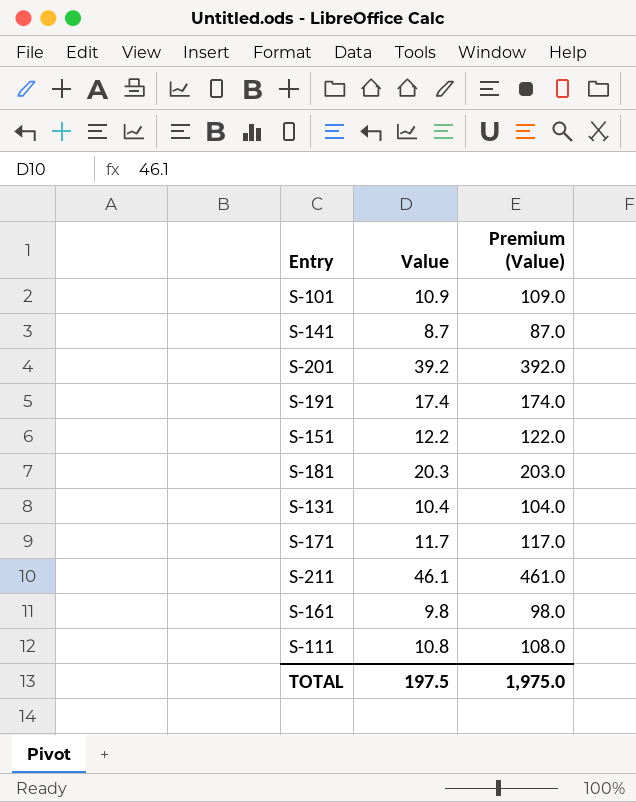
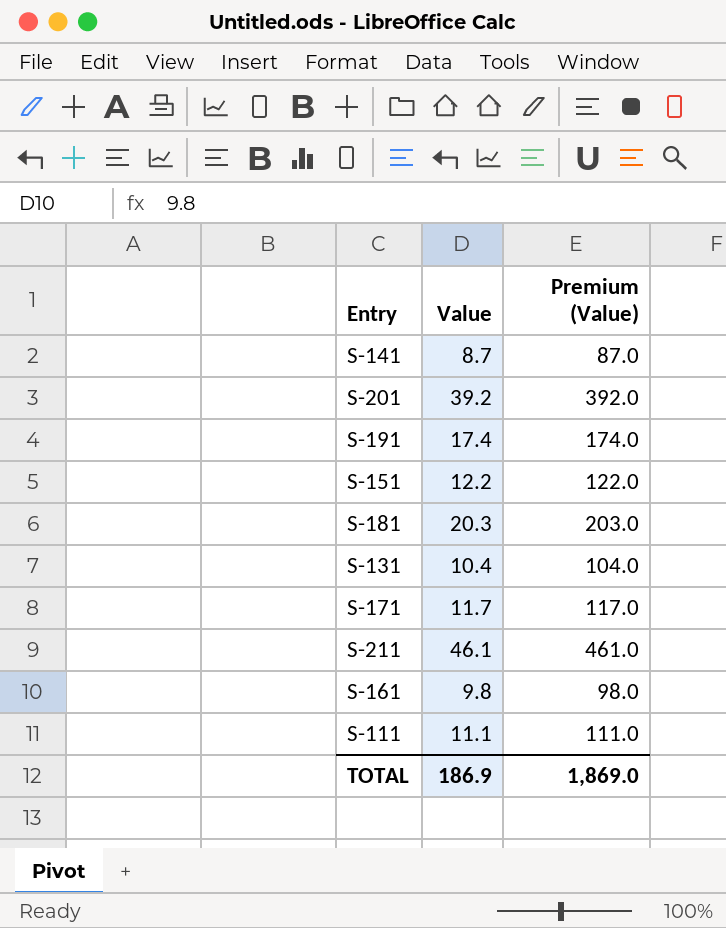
row S-101: 10.9 | 109.0 -> none
S-111 | Value: 10.8 -> 11.1
S-111 | Premium (Value): 108.0 -> 111.0
TOTAL | Value: 197.5 -> 186.9
TOTAL | Premium (Value): 1,975.0 -> 1,869.0

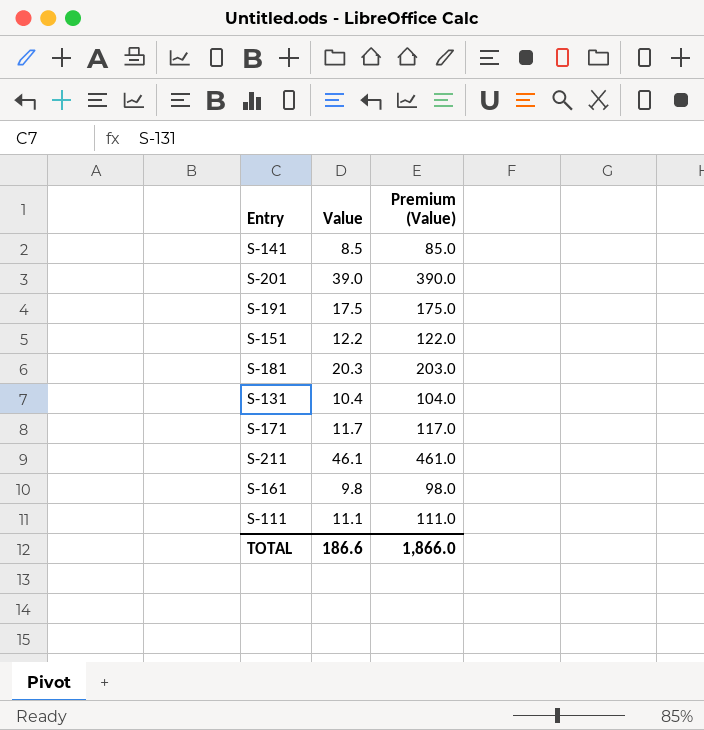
S-141 | Value: 8.7 -> 8.5
S-141 | Premium (Value): 87.0 -> 85.0
S-201 | Value: 39.2 -> 39.0
S-201 | Premium (Value): 392.0 -> 390.0
S-191 | Value: 17.4 -> 17.5
S-191 | Premium (Value): 174.0 -> 175.0
TOTAL | Value: 186.9 -> 186.6
TOTAL | Premium (Value): 1,869.0 -> 1,866.0

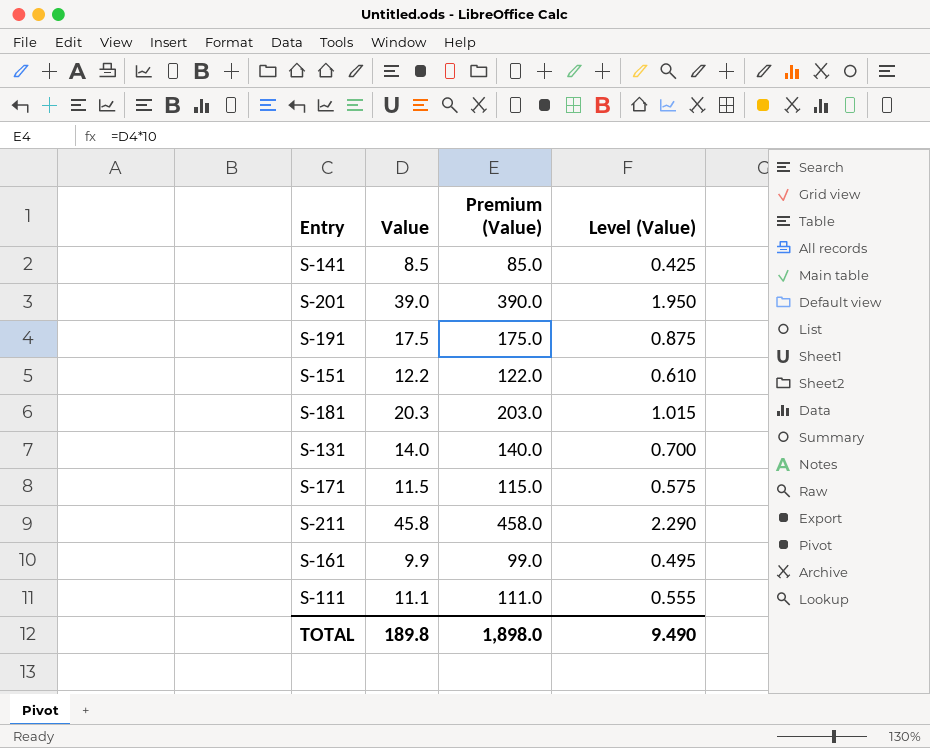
column Level (Value) | formula: none -> [Value] * 0.05
S-131 | Value: 10.4 -> 14.0
S-131 | Premium (Value): 104.0 -> 140.0
S-171 | Value: 11.7 -> 11.5
S-171 | Premium (Value): 117.0 -> 115.0
S-211 | Value: 46.1 -> 45.8
S-211 | Premium (Value): 461.0 -> 458.0
S-161 | Value: 9.8 -> 9.9
S-161 | Premium (Value): 98.0 -> 99.0
TOTAL | Value: 186.6 -> 189.8
TOTAL | Premium (Value): 1,866.0 -> 1,898.0

